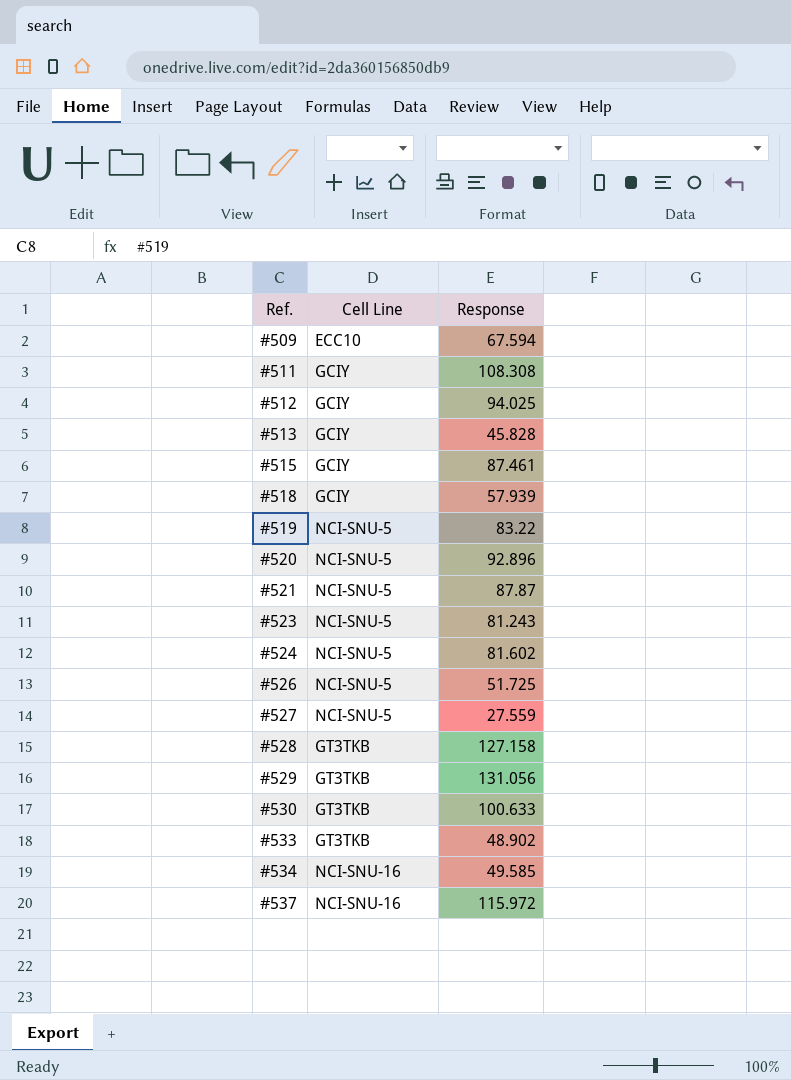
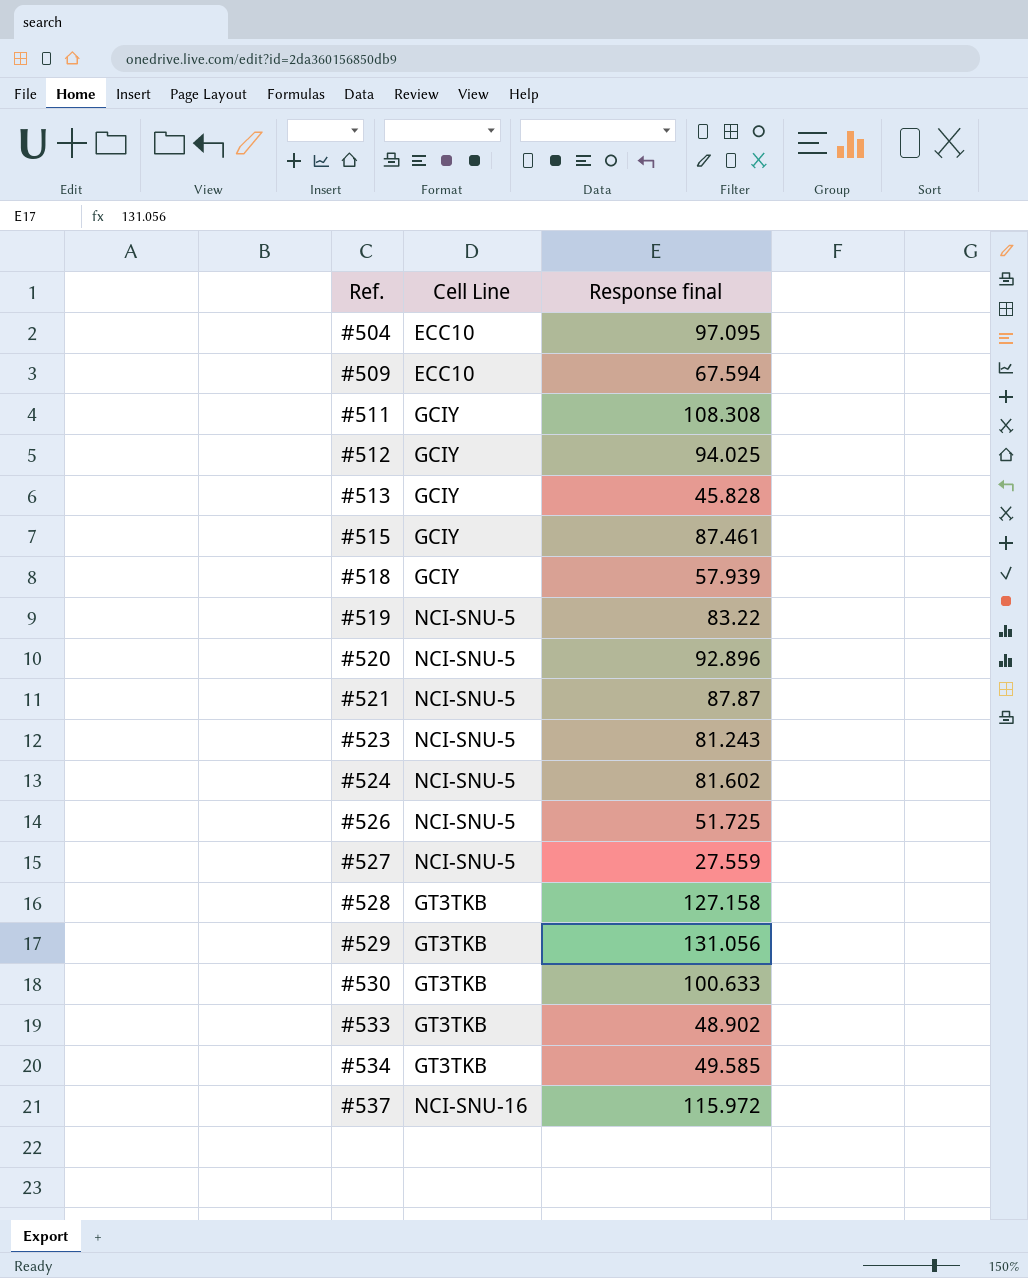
column name: Response -> Response final
row #504: none -> ECC10 | 97.095
#534 | Cell Line: NCI-SNU-16 -> GT3TKB

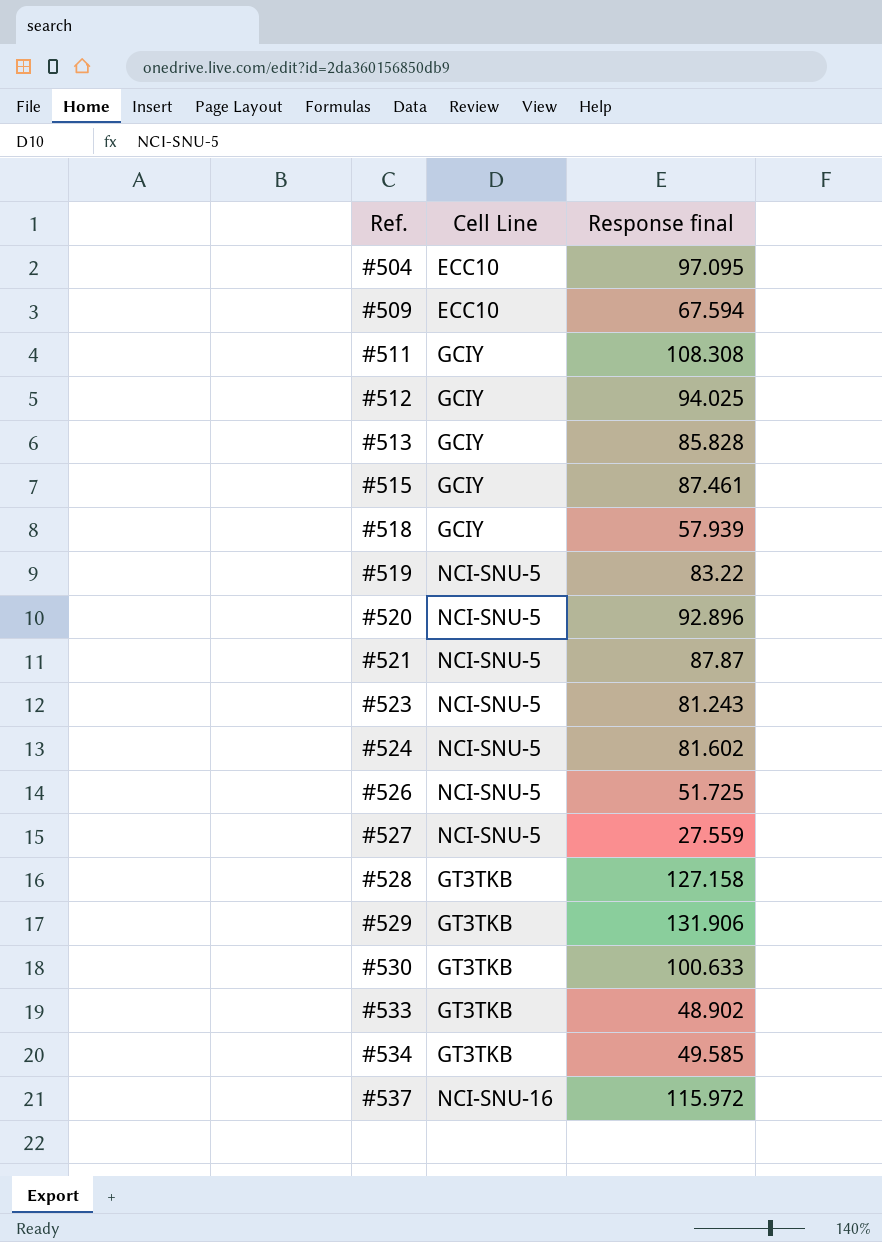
#513 | Response final: 45.828 -> 85.828
#529 | Response final: 131.056 -> 131.906

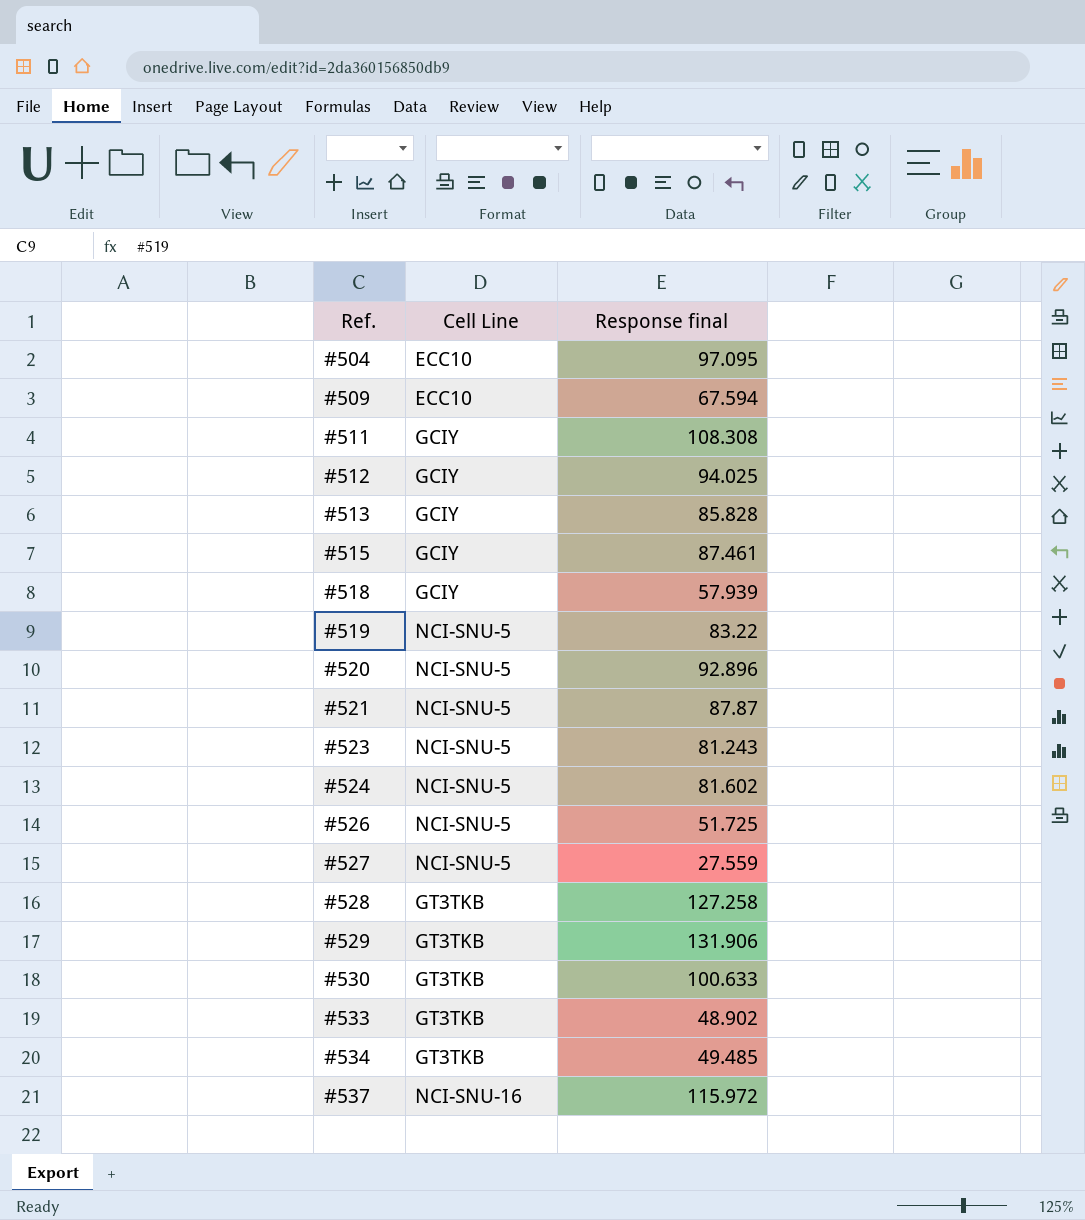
#528 | Response final: 127.158 -> 127.258
#534 | Response final: 49.585 -> 49.485

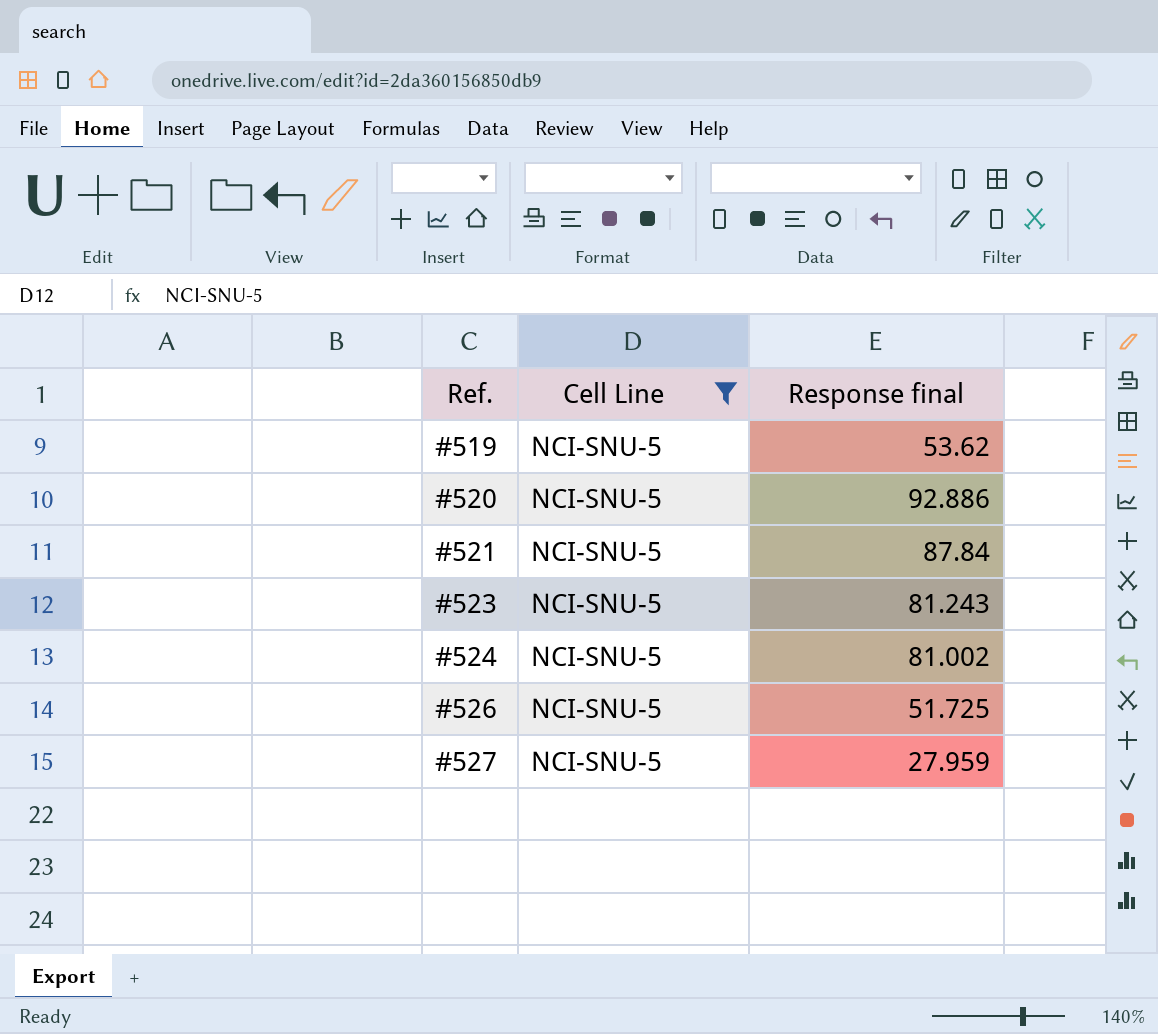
filter: none -> Cell Line = NCI-SNU-5
#519 | Response final: 83.22 -> 53.62
#520 | Response final: 92.896 -> 92.886
#521 | Response final: 87.87 -> 87.84
#524 | Response final: 81.602 -> 81.002
#527 | Response final: 27.559 -> 27.959

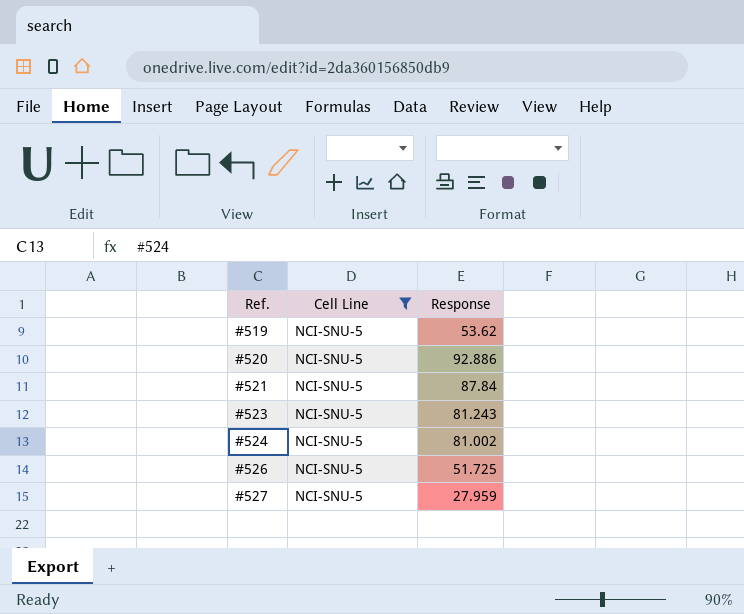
column name: Response final -> Response

